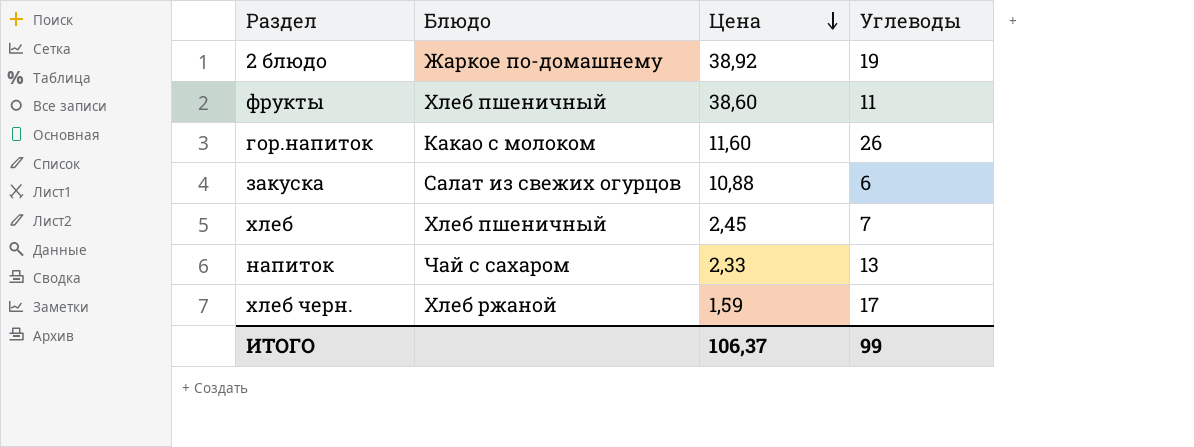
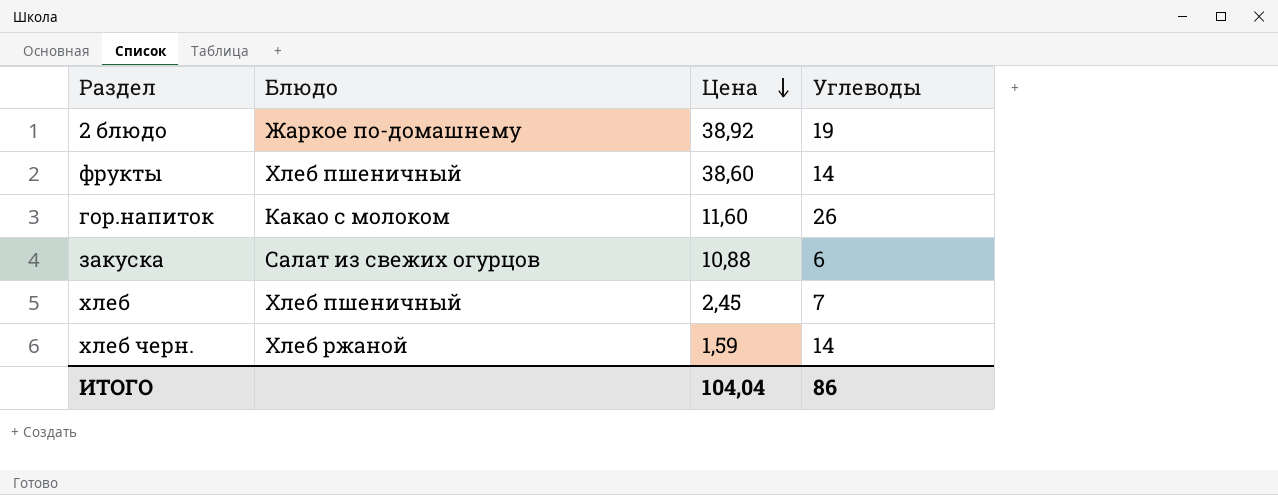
row напиток: Чай с сахаром | 2,33 | 13 -> none
фрукты | Углеводы: 11 -> 14
хлеб черн. | Углеводы: 17 -> 14
ИТОГО | Цена: 106,37 -> 104,04
ИТОГО | Углеводы: 99 -> 86

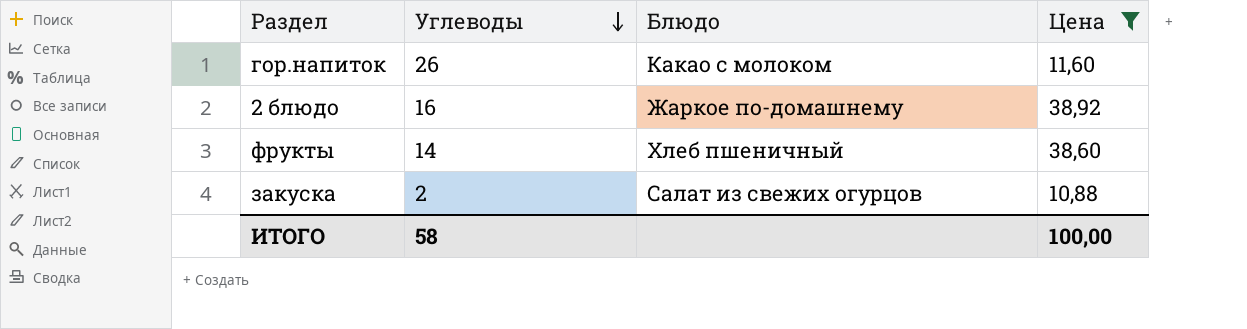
filter: none -> Цена >= 10,88
row order: Цена descending -> Углеводы descending
column Углеводы | position: 4 -> 2
2 блюдо | Углеводы: 19 -> 16
закуска | Углеводы: 6 -> 2
ИТОГО | Углеводы: 86 -> 58
ИТОГО | Цена: 104,04 -> 100,00

